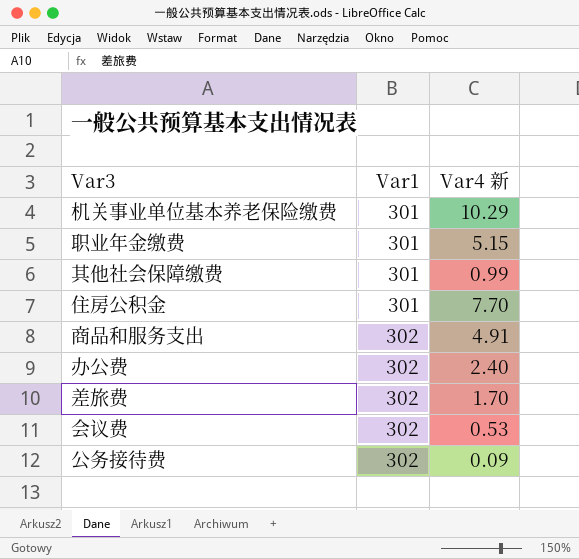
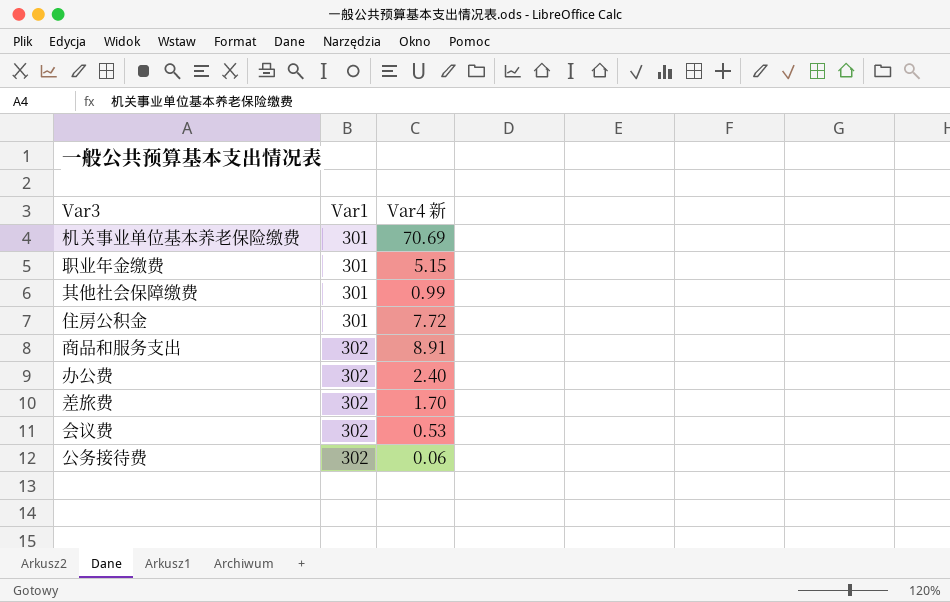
机关事业单位基本养老保险缴费 | Var4 新: 10.29 -> 70.69
住房公积金 | Var4 新: 7.70 -> 7.72
商品和服务支出 | Var4 新: 4.91 -> 8.91
公务接待费 | Var4 新: 0.09 -> 0.06

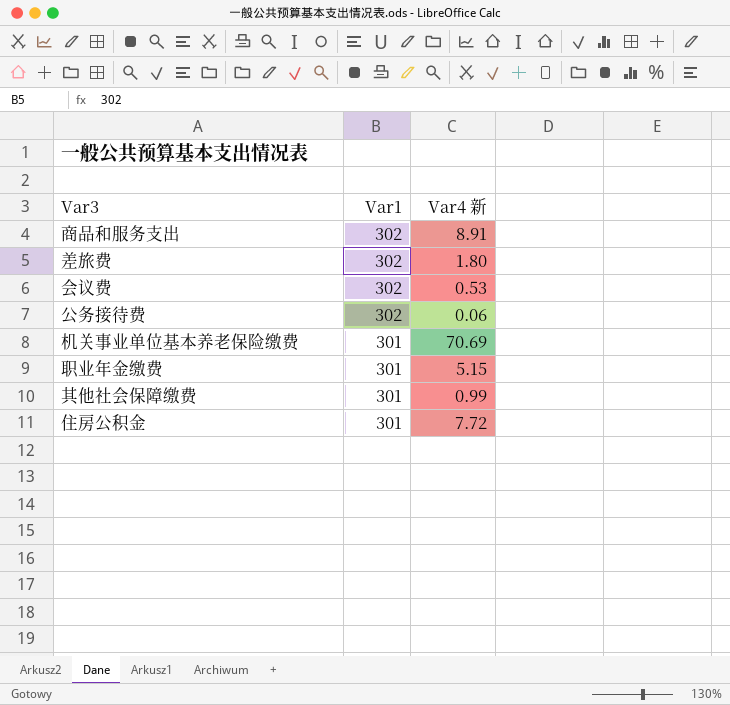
row order: Var1 ascending -> Var1 descending
row 办公费: 302 | 2.40 -> none
差旅费 | Var4 新: 1.70 -> 1.80

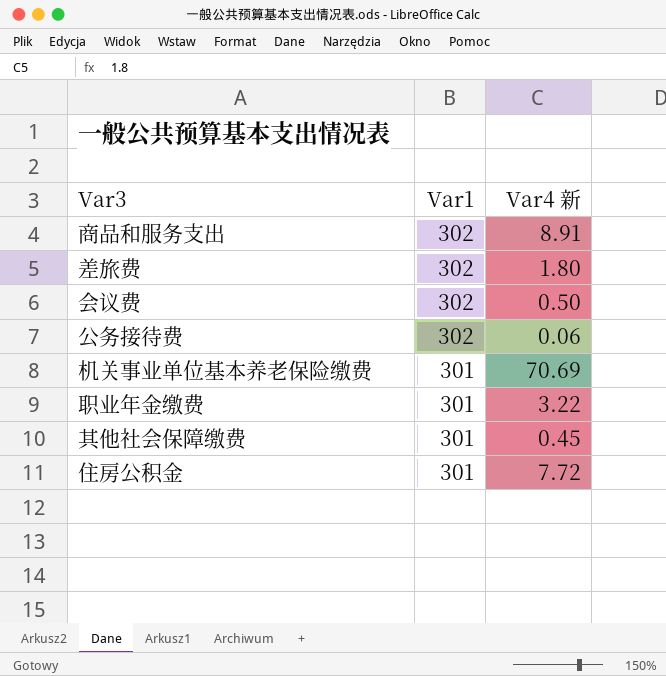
会议费 | Var4 新: 0.53 -> 0.50
职业年金缴费 | Var4 新: 5.15 -> 3.22
其他社会保障缴费 | Var4 新: 0.99 -> 0.45

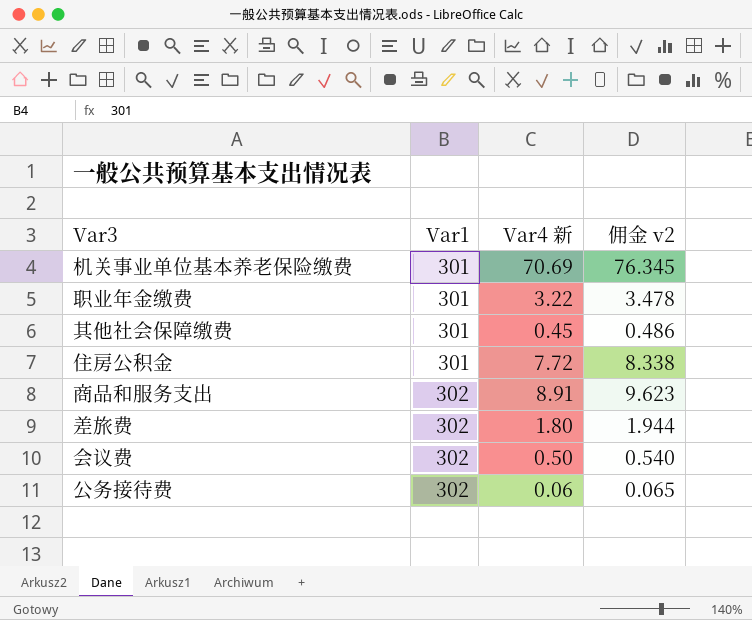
row order: Var1 descending -> Var1 ascending
column 佣金 v2 | formula: none -> [Var4 新] * 1.08

